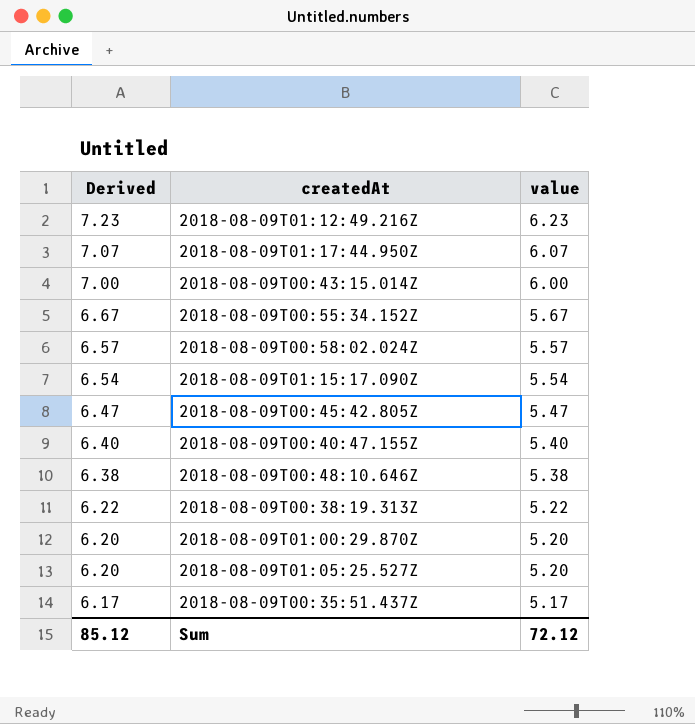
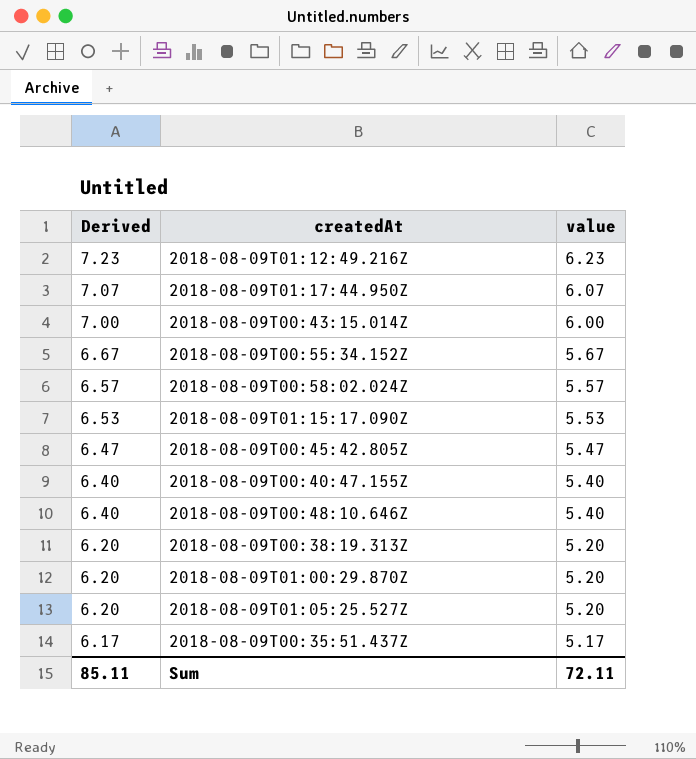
2018-08-09T01:15:17.090Z | Derived: 6.54 -> 6.53
2018-08-09T01:15:17.090Z | value: 5.54 -> 5.53
2018-08-09T00:48:10.646Z | Derived: 6.38 -> 6.40
2018-08-09T00:48:10.646Z | value: 5.38 -> 5.40
2018-08-09T00:38:19.313Z | Derived: 6.22 -> 6.20
2018-08-09T00:38:19.313Z | value: 5.22 -> 5.20
Sum | Derived: 85.12 -> 85.11
Sum | value: 72.12 -> 72.11

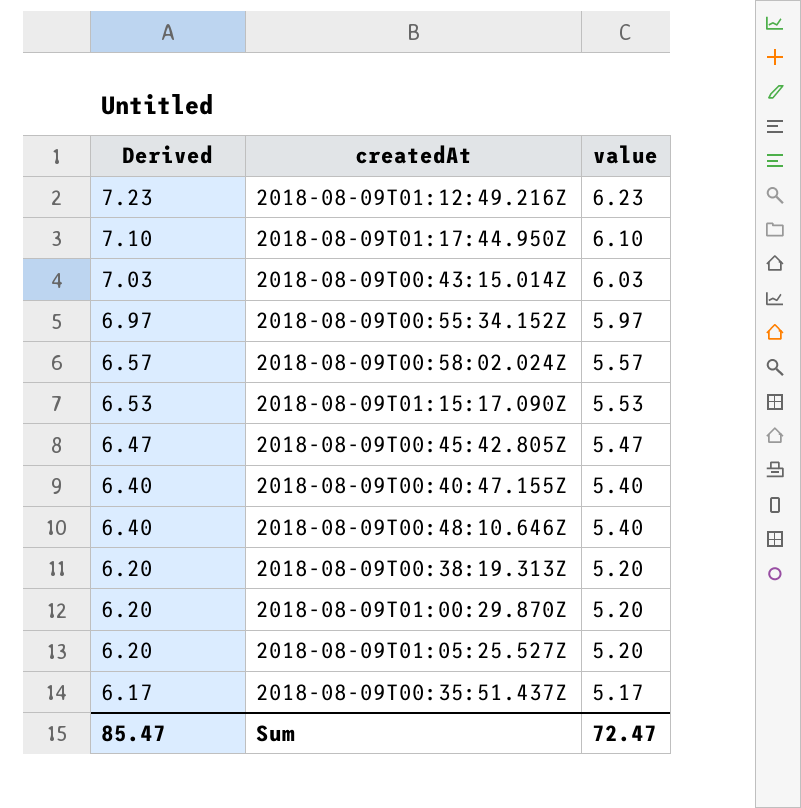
2018-08-09T01:17:44.950Z | Derived: 7.07 -> 7.10
2018-08-09T01:17:44.950Z | value: 6.07 -> 6.10
2018-08-09T00:43:15.014Z | Derived: 7.00 -> 7.03
2018-08-09T00:43:15.014Z | value: 6.00 -> 6.03
2018-08-09T00:55:34.152Z | Derived: 6.67 -> 6.97
2018-08-09T00:55:34.152Z | value: 5.67 -> 5.97
Sum | Derived: 85.11 -> 85.47
Sum | value: 72.11 -> 72.47

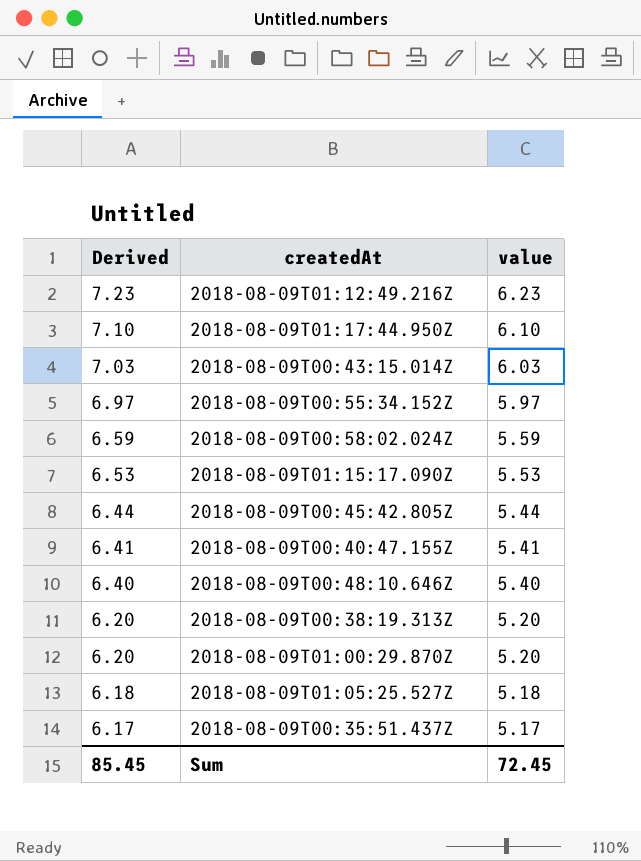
2018-08-09T00:58:02.024Z | Derived: 6.57 -> 6.59
2018-08-09T00:58:02.024Z | value: 5.57 -> 5.59
2018-08-09T00:45:42.805Z | Derived: 6.47 -> 6.44
2018-08-09T00:45:42.805Z | value: 5.47 -> 5.44
2018-08-09T00:40:47.155Z | Derived: 6.40 -> 6.41
2018-08-09T00:40:47.155Z | value: 5.40 -> 5.41
2018-08-09T01:05:25.527Z | Derived: 6.20 -> 6.18
2018-08-09T01:05:25.527Z | value: 5.20 -> 5.18
Sum | Derived: 85.47 -> 85.45
Sum | value: 72.47 -> 72.45

